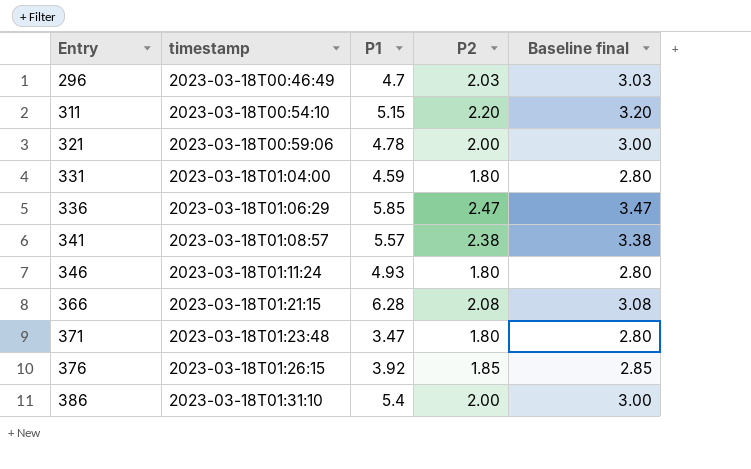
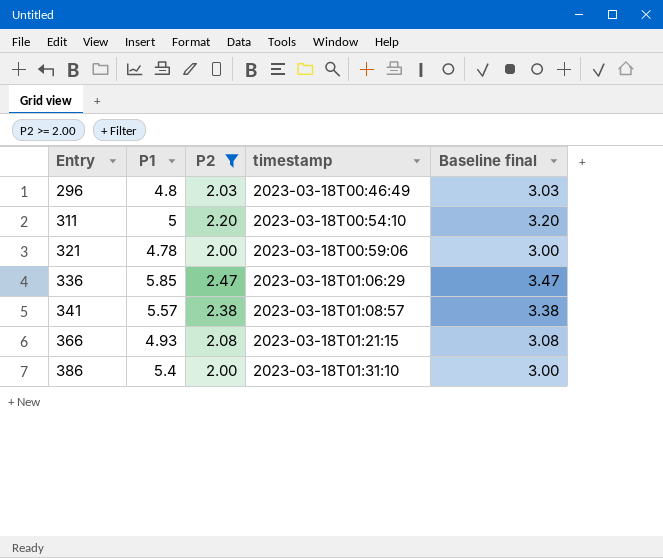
filter: none -> P2 >= 2.00
column timestamp | position: 2 -> 4
296 | P1: 4.7 -> 4.8
311 | P1: 5.15 -> 5
366 | P1: 6.28 -> 4.93

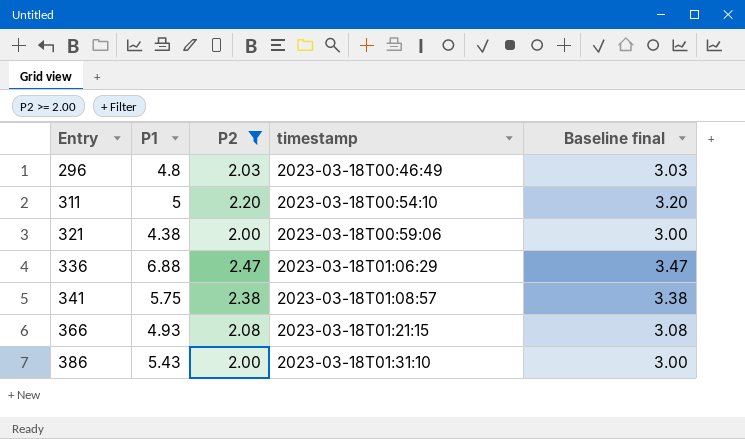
321 | P1: 4.78 -> 4.38
336 | P1: 5.85 -> 6.88
341 | P1: 5.57 -> 5.75
386 | P1: 5.4 -> 5.43

